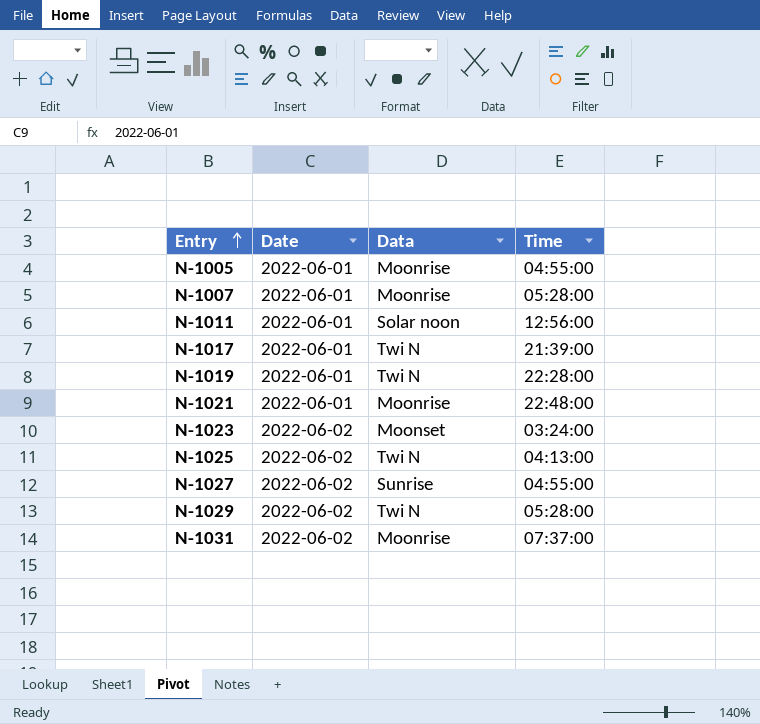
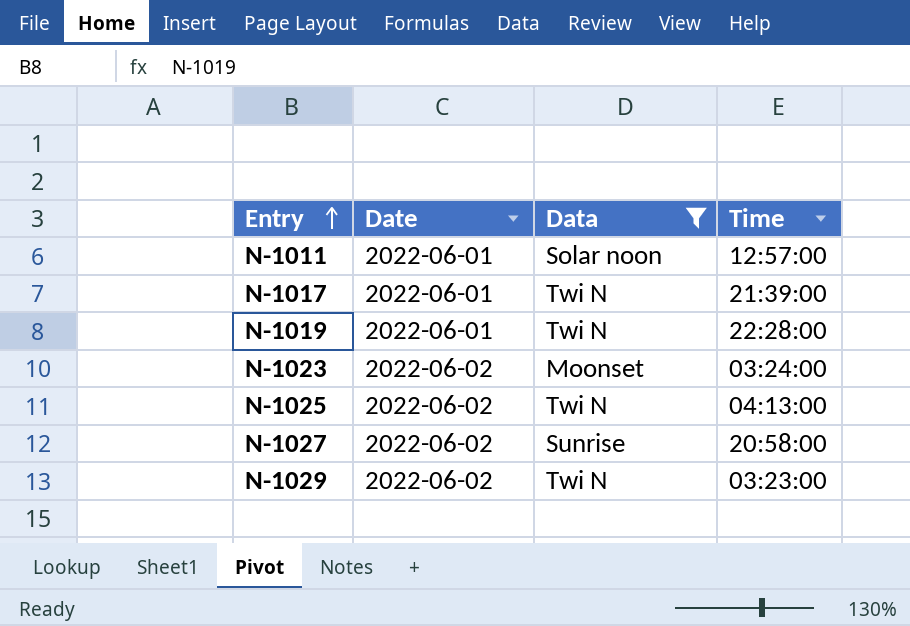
filter: none -> Data != Moonrise
N-1011 | Time: 12:56:00 -> 12:57:00
N-1027 | Time: 04:55:00 -> 20:58:00
N-1029 | Time: 05:28:00 -> 03:23:00

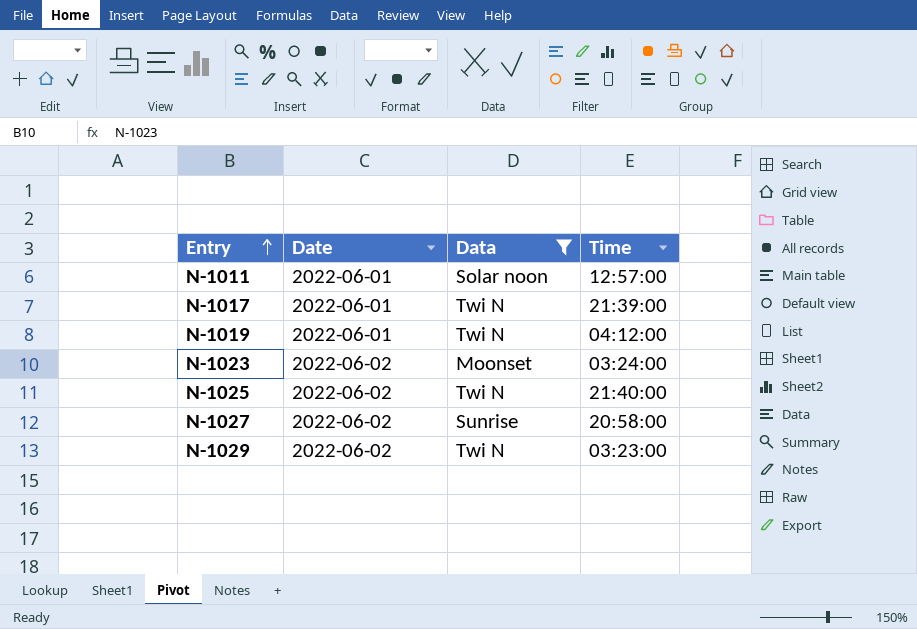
N-1019 | Time: 22:28:00 -> 04:12:00
N-1025 | Time: 04:13:00 -> 21:40:00

